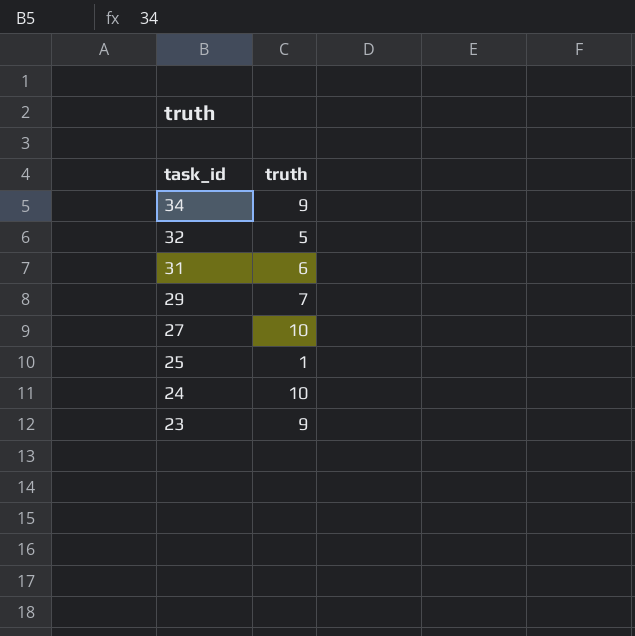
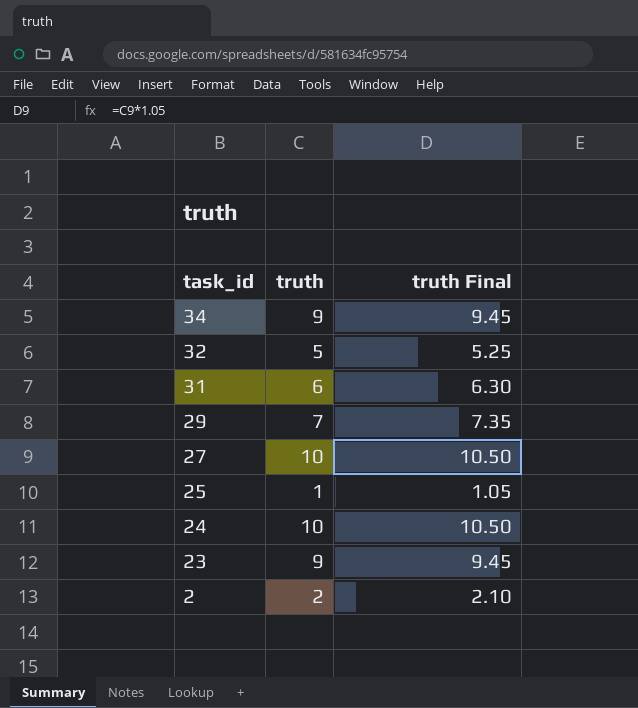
column truth Final | formula: none -> [truth] * 1.05
row 2: none -> 2 | 2.10

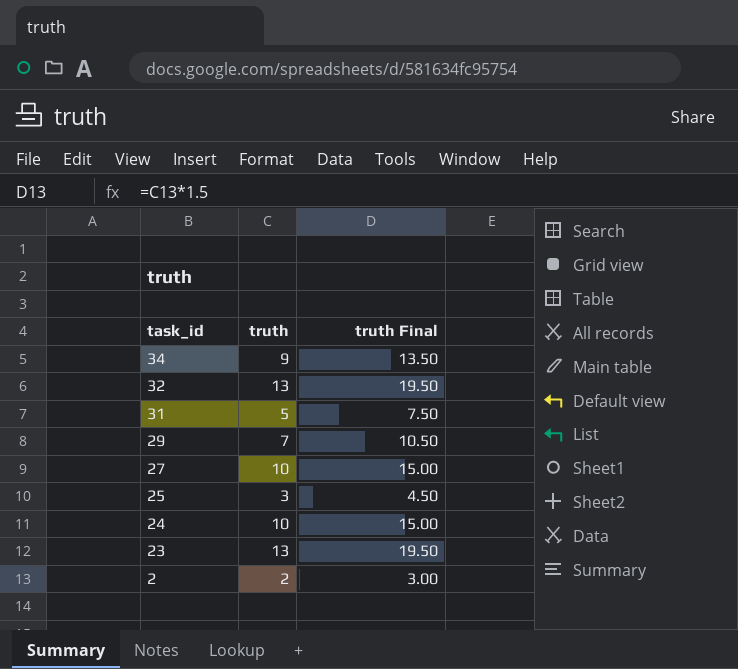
column truth Final | formula: [truth] * 1.05 -> [truth] * 1.5
32 | truth: 5 -> 13
31 | truth: 6 -> 5
25 | truth: 1 -> 3
23 | truth: 9 -> 13

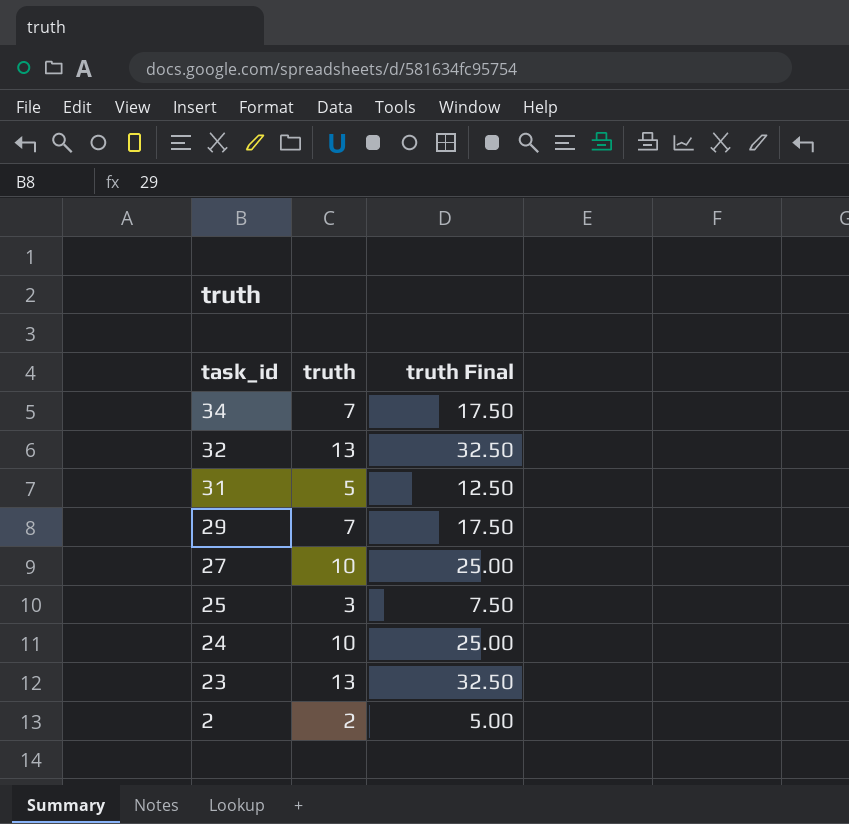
column truth Final | formula: [truth] * 1.5 -> [truth] * 2.5
34 | truth: 9 -> 7

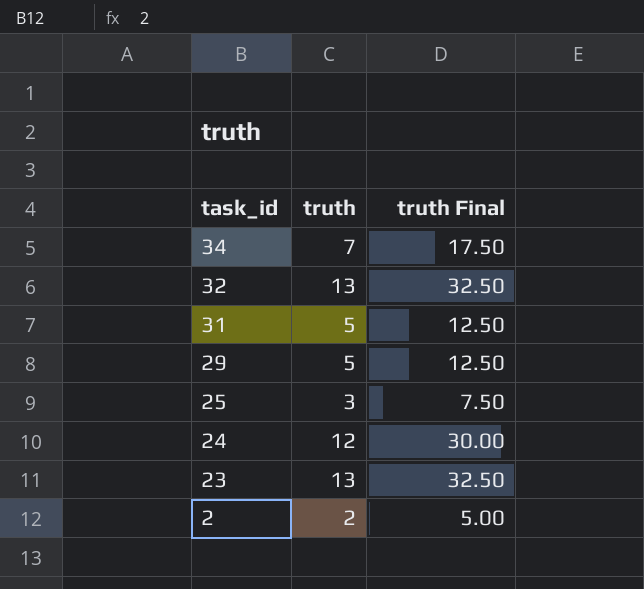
row 27: 10 | 25.00 -> none
29 | truth: 7 -> 5
29 | truth Final: 17.50 -> 12.50
24 | truth: 10 -> 12
24 | truth Final: 25.00 -> 30.00

